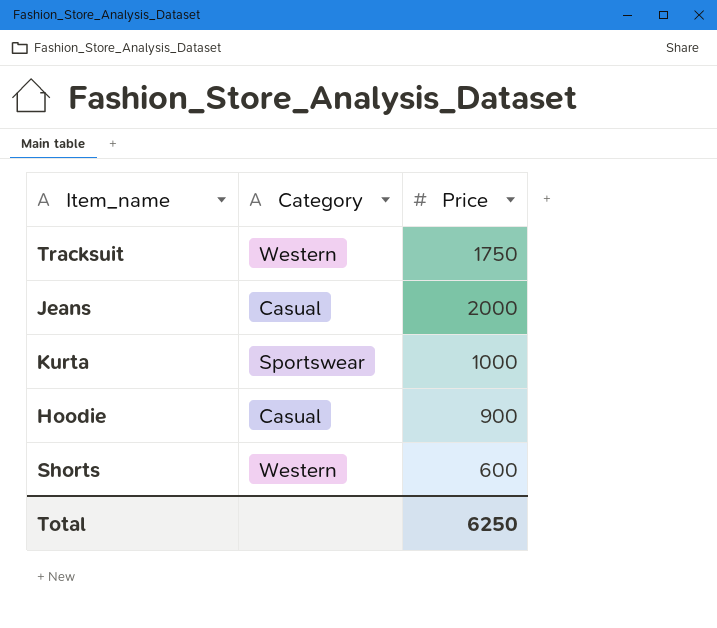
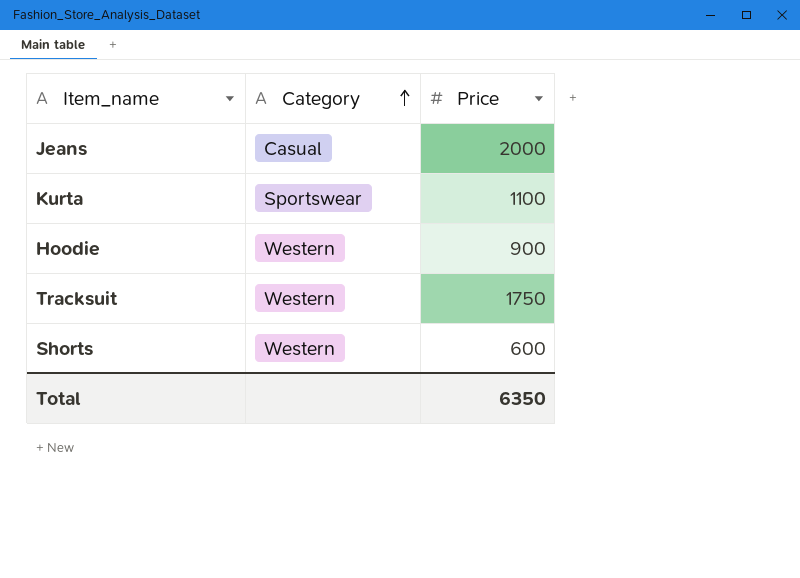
row order: none -> Category ascending
Kurta | Price: 1000 -> 1100
Hoodie | Category: Casual -> Western
Total | Price: 6250 -> 6350

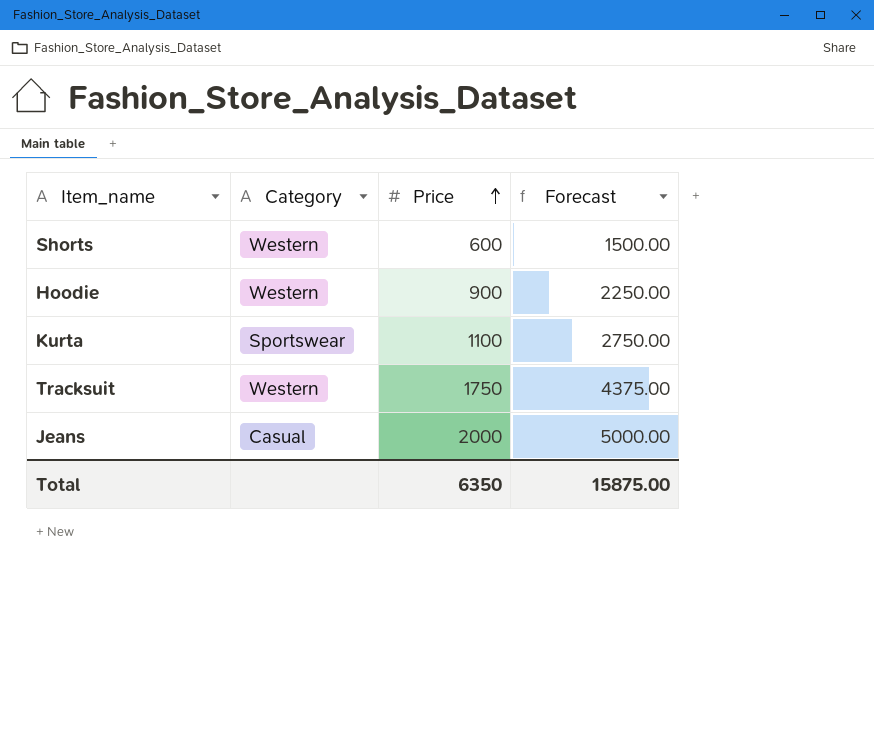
row order: Category ascending -> Price ascending
column Forecast | formula: none -> [Price] * 2.5

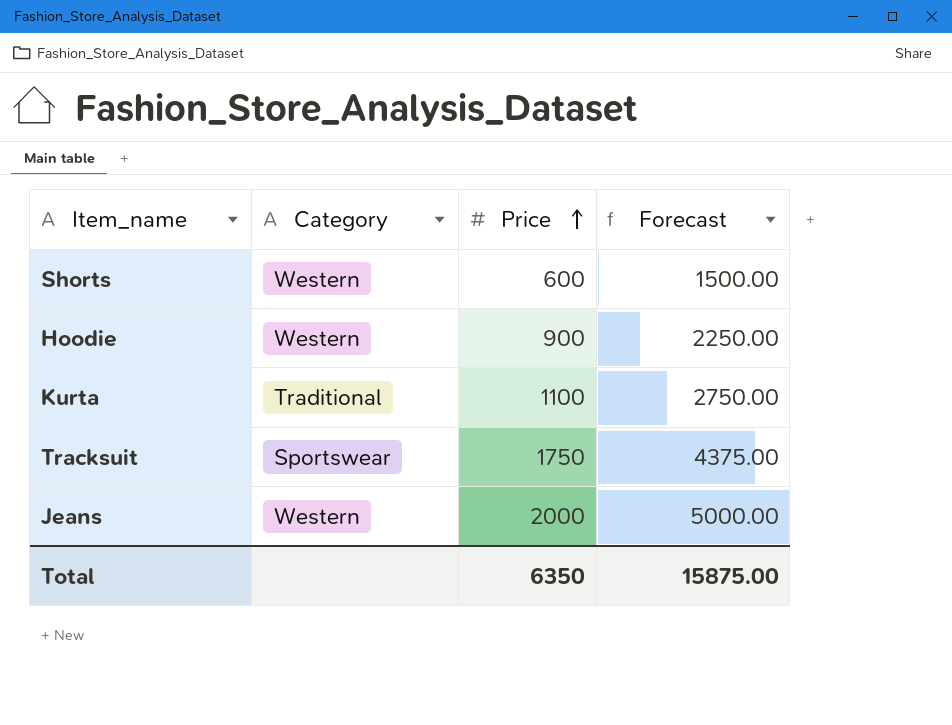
Kurta | Category: Sportswear -> Traditional
Tracksuit | Category: Western -> Sportswear
Jeans | Category: Casual -> Western

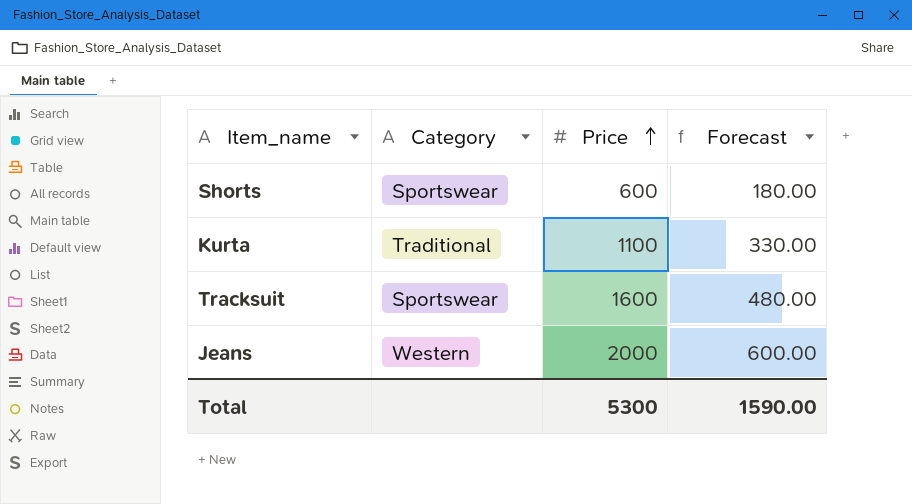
column Forecast | formula: [Price] * 2.5 -> [Price] * 0.3
row Hoodie: Western | 900 | 2250.00 -> none
Shorts | Category: Western -> Sportswear
Tracksuit | Price: 1750 -> 1600
Total | Price: 6350 -> 5300
Total | Forecast: 15875.00 -> 1590.00

